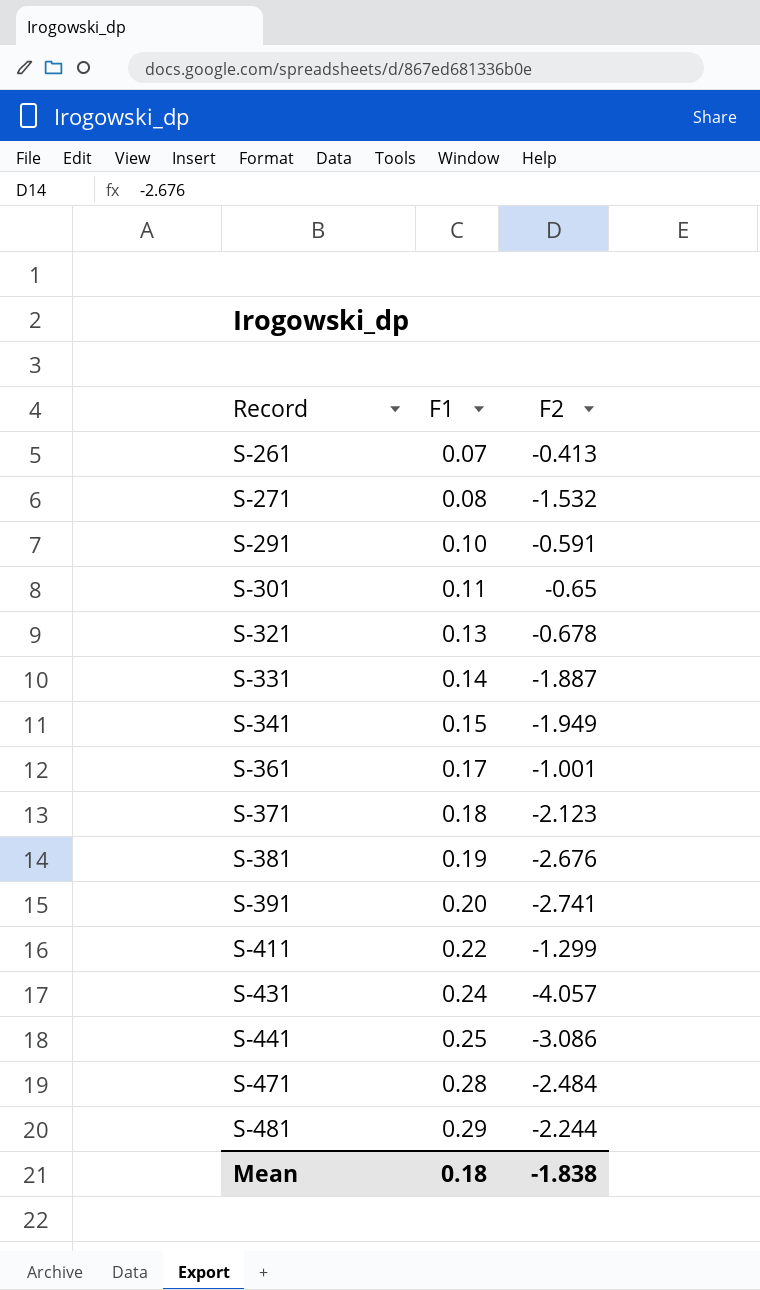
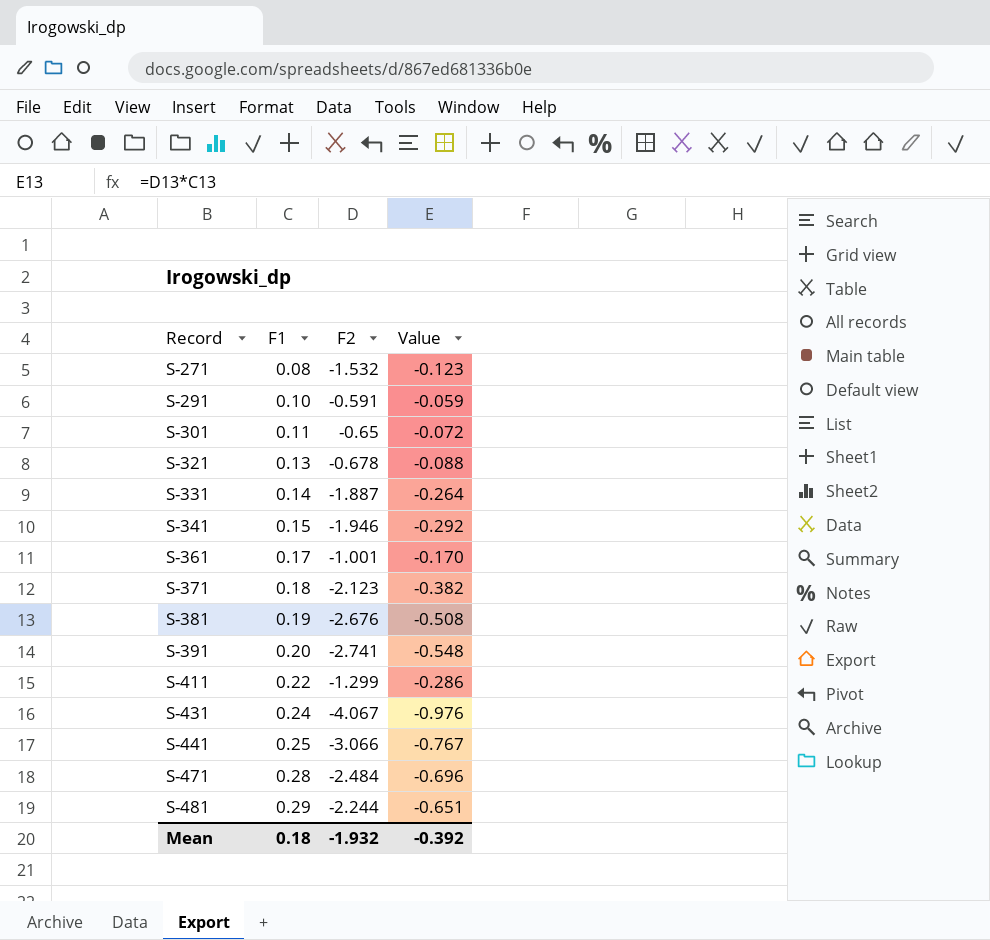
column Value | formula: none -> [F1] * [F2]
row S-261: 0.07 | -0.413 -> none
S-341 | F2: -1.949 -> -1.946
S-431 | F2: -4.057 -> -4.067
S-441 | F2: -3.086 -> -3.066
Mean | F2: -1.838 -> -1.932

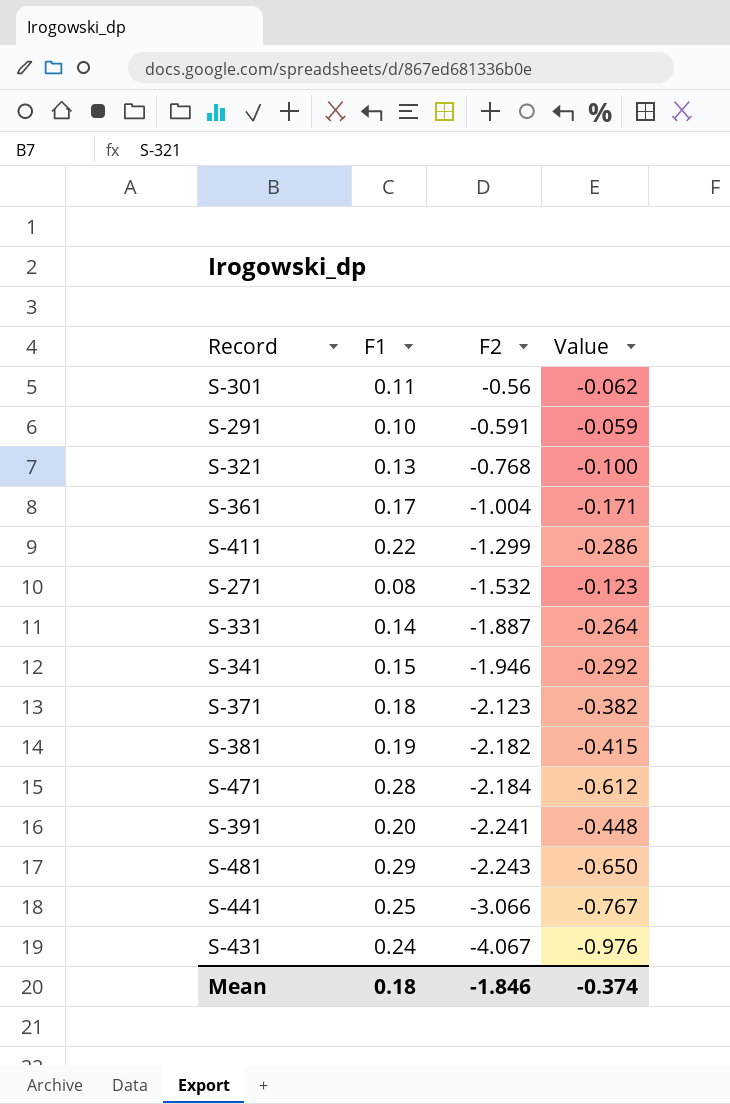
row order: Record ascending -> F2 descending
S-301 | F2: -0.65 -> -0.56
S-301 | Value: -0.072 -> -0.062
S-321 | F2: -0.678 -> -0.768
S-321 | Value: -0.088 -> -0.100
S-361 | F2: -1.001 -> -1.004
S-361 | Value: -0.170 -> -0.171
S-381 | F2: -2.676 -> -2.182
S-381 | Value: -0.508 -> -0.415
S-471 | F2: -2.484 -> -2.184
S-471 | Value: -0.696 -> -0.612
S-391 | F2: -2.741 -> -2.241
S-391 | Value: -0.548 -> -0.448
S-481 | F2: -2.244 -> -2.243
S-481 | Value: -0.651 -> -0.650
Mean | F2: -1.932 -> -1.846
Mean | Value: -0.392 -> -0.374

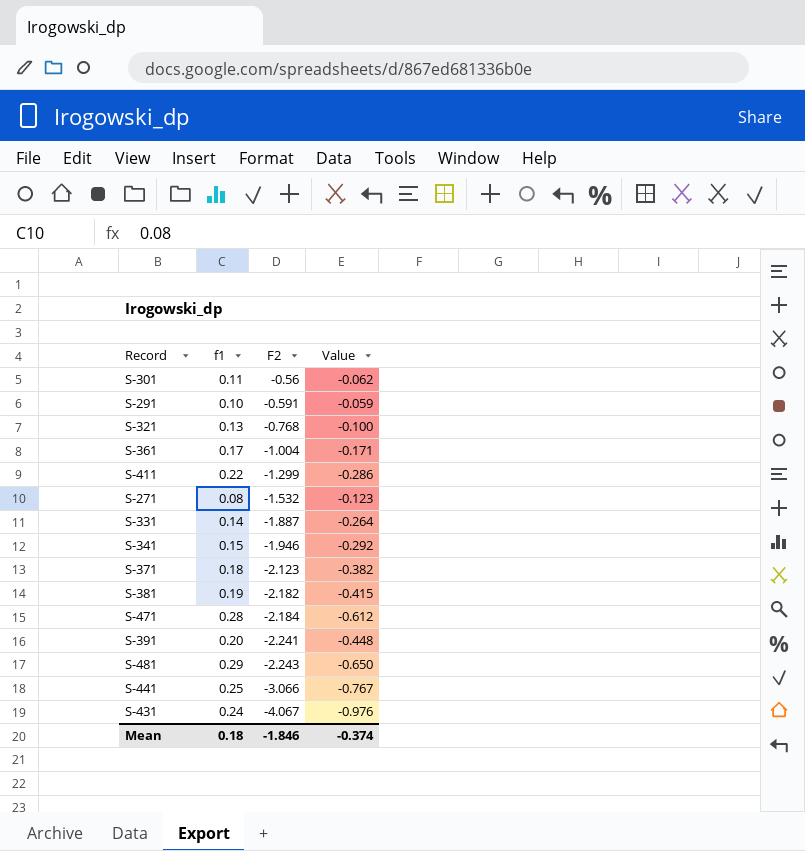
column name: F1 -> f1

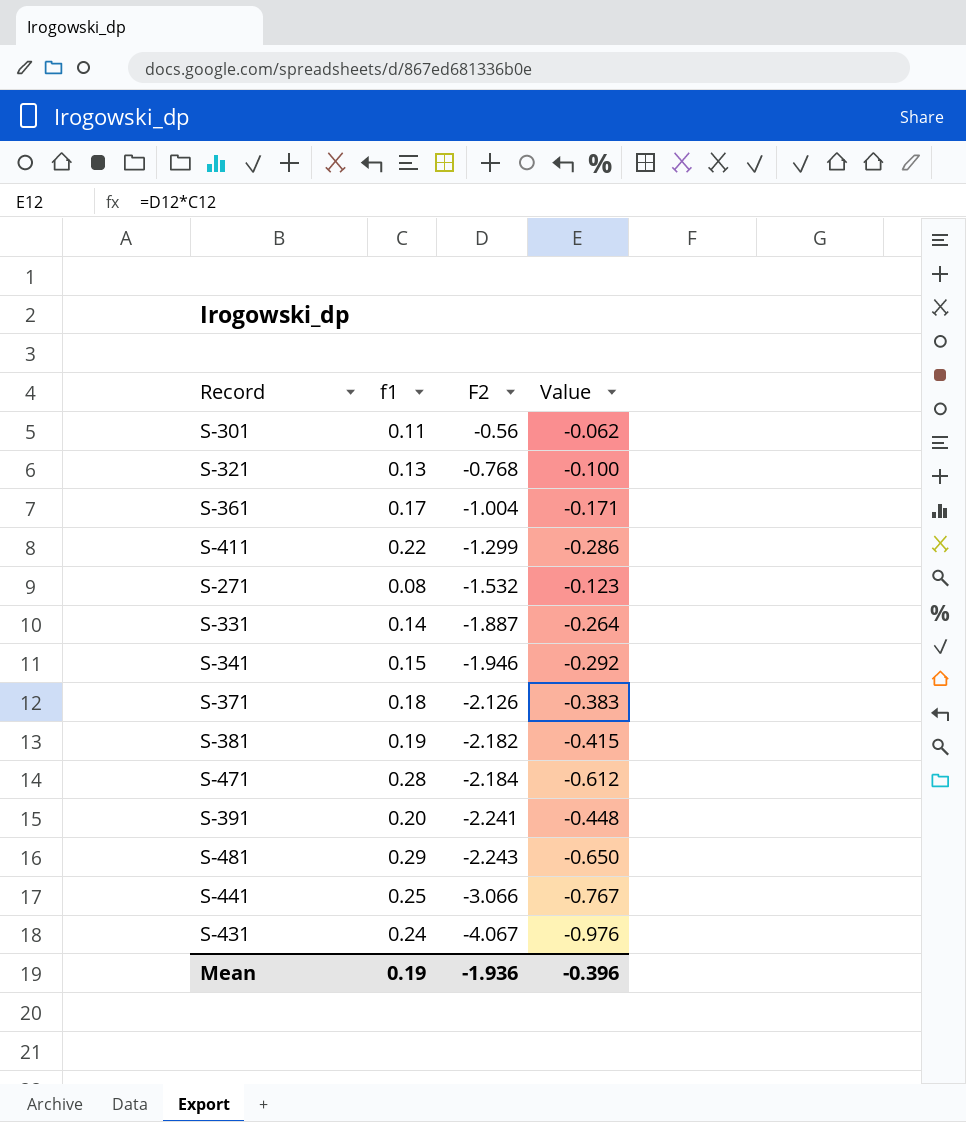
row S-291: 0.10 | -0.591 | -0.059 -> none
S-371 | F2: -2.123 -> -2.126
S-371 | Value: -0.382 -> -0.383
Mean | f1: 0.18 -> 0.19
Mean | F2: -1.846 -> -1.936
Mean | Value: -0.374 -> -0.396

